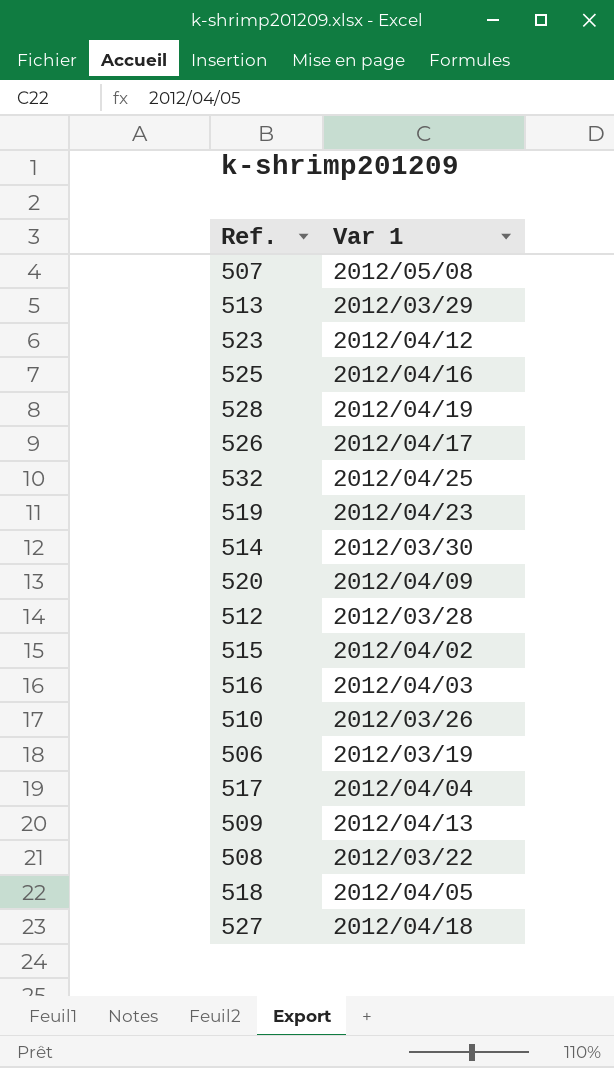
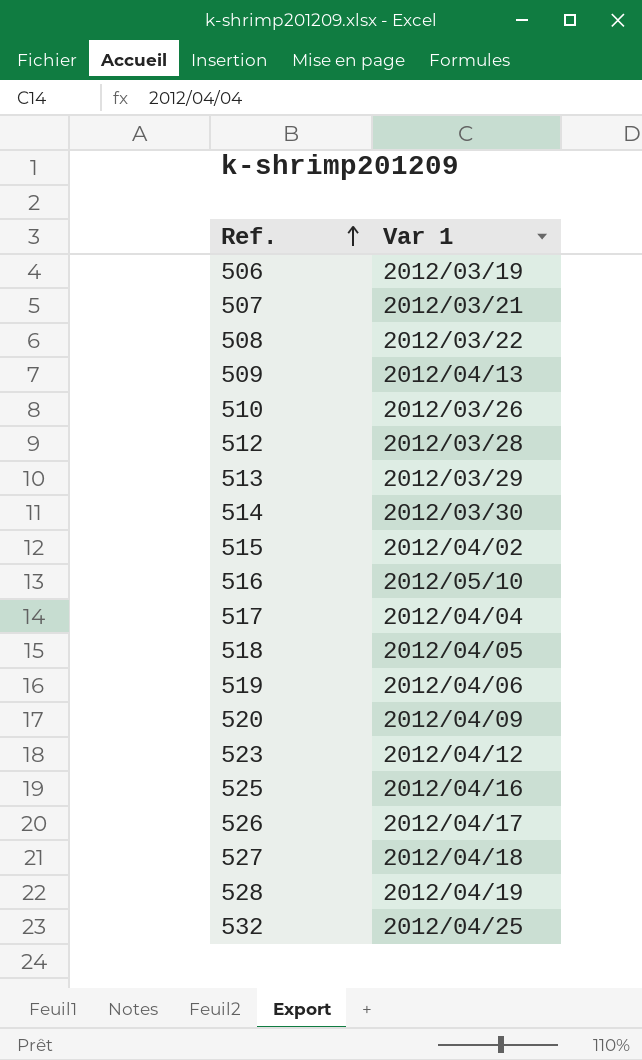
row order: none -> Ref. ascending
507 | Var 1: 2012/05/08 -> 2012/03/21
516 | Var 1: 2012/04/03 -> 2012/05/10
519 | Var 1: 2012/04/23 -> 2012/04/06

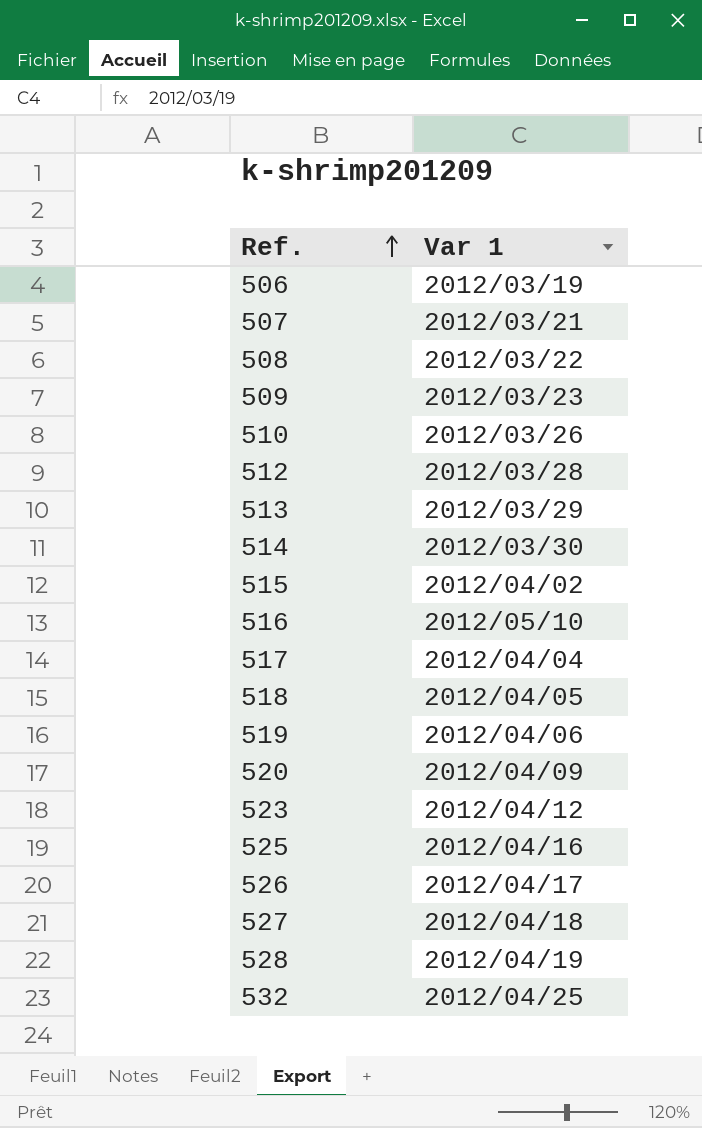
509 | Var 1: 2012/04/13 -> 2012/03/23

